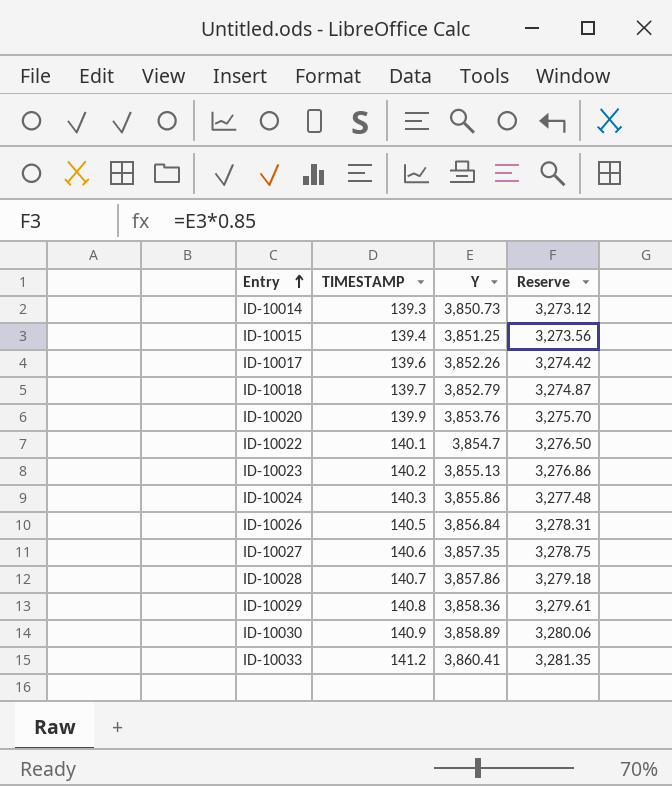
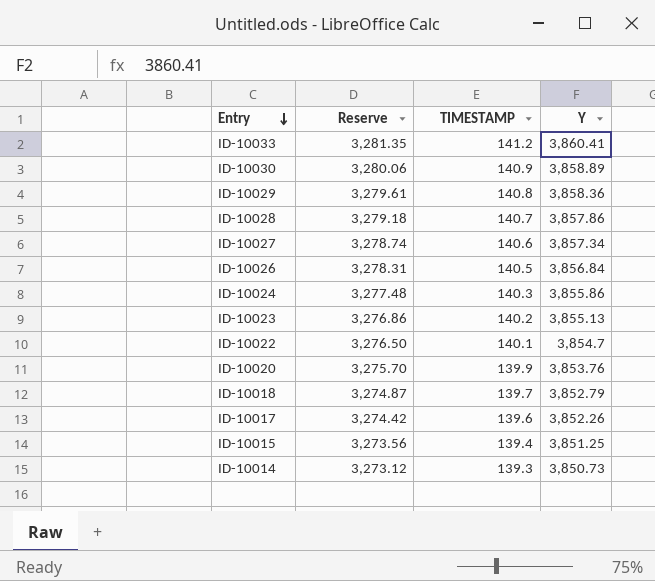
row order: Entry ascending -> Entry descending
column Reserve | position: 4 -> 2
ID-10027 | Reserve: 3,278.75 -> 3,278.74
ID-10027 | Y: 3,857.35 -> 3,857.34

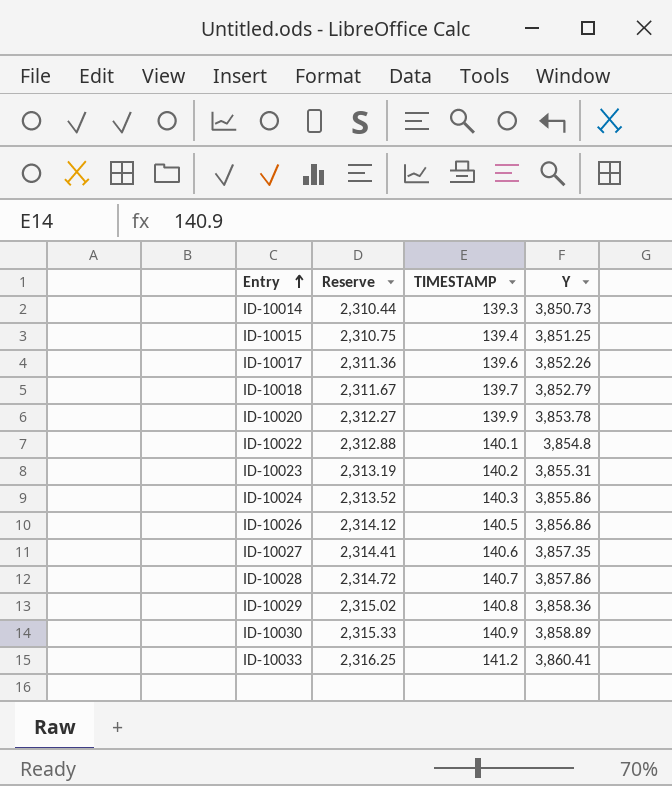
row order: Entry descending -> Entry ascending
column Reserve | formula: [Y] * 0.85 -> [Y] * 0.6
ID-10020 | Y: 3,853.76 -> 3,853.78
ID-10022 | Y: 3,854.7 -> 3,854.8
ID-10023 | Y: 3,855.13 -> 3,855.31
ID-10026 | Y: 3,856.84 -> 3,856.86
ID-10027 | Y: 3,857.34 -> 3,857.35

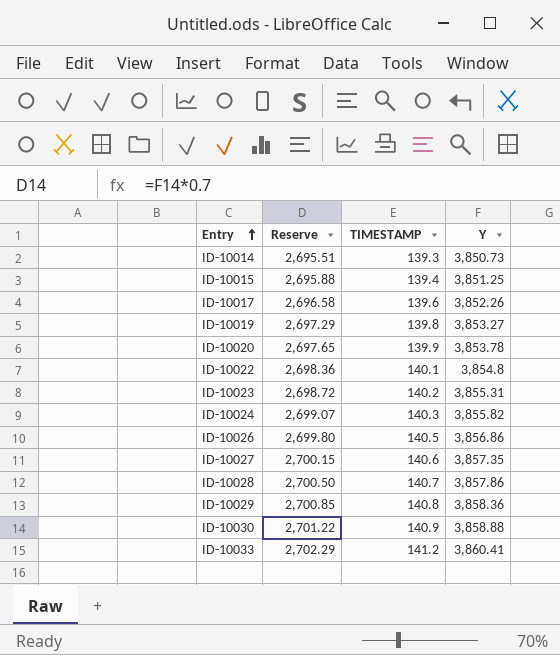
column Reserve | formula: [Y] * 0.6 -> [Y] * 0.7
row ID-10018: 2,311.67 | 139.7 | 3,852.79 -> none
row ID-10019: none -> 2,697.29 | 139.8 | 3,853.27
ID-10024 | Y: 3,855.86 -> 3,855.82
ID-10030 | Y: 3,858.89 -> 3,858.88

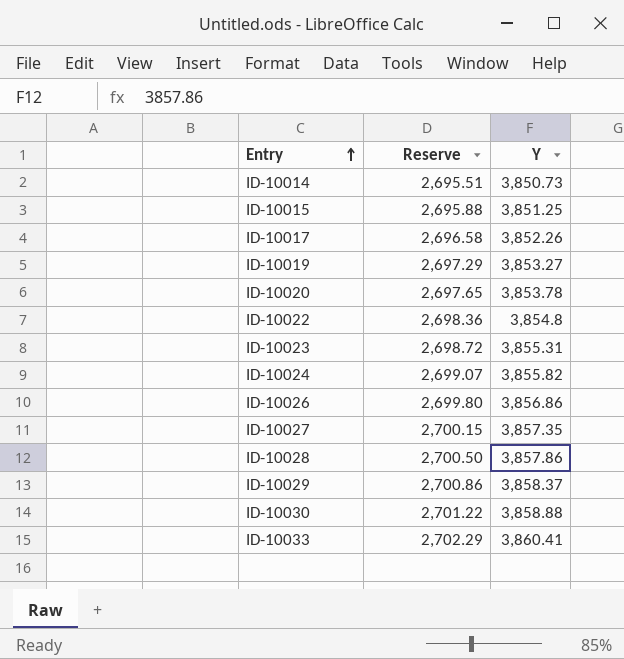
column TIMESTAMP | position: 3 -> none
ID-10029 | Reserve: 2,700.85 -> 2,700.86
ID-10029 | Y: 3,858.36 -> 3,858.37

